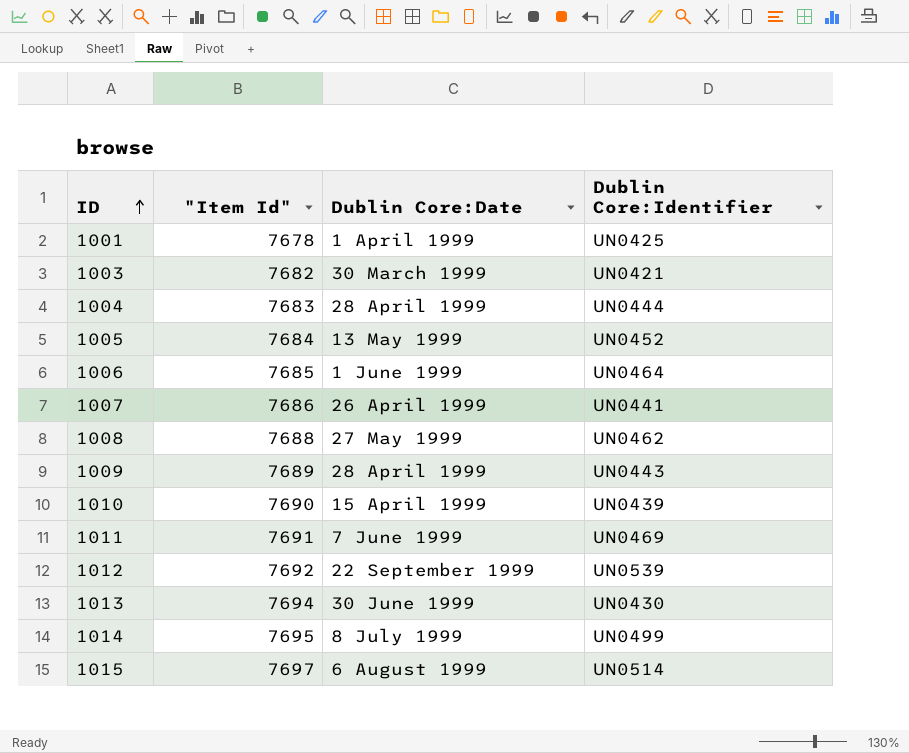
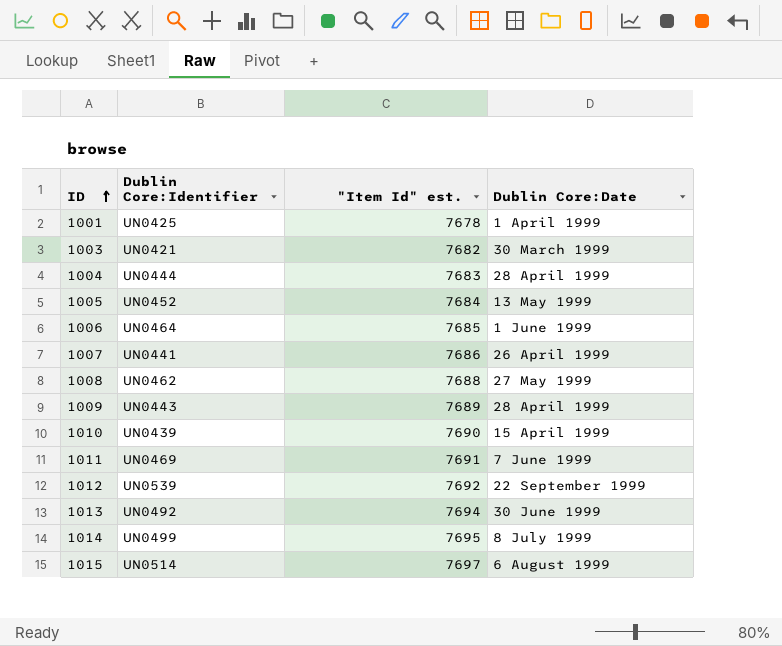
column Dublin Core:Identifier | position: 4 -> 2
column name: "Item Id" -> "Item Id" est.
1013 | Dublin Core:Identifier: UN0430 -> UN0492

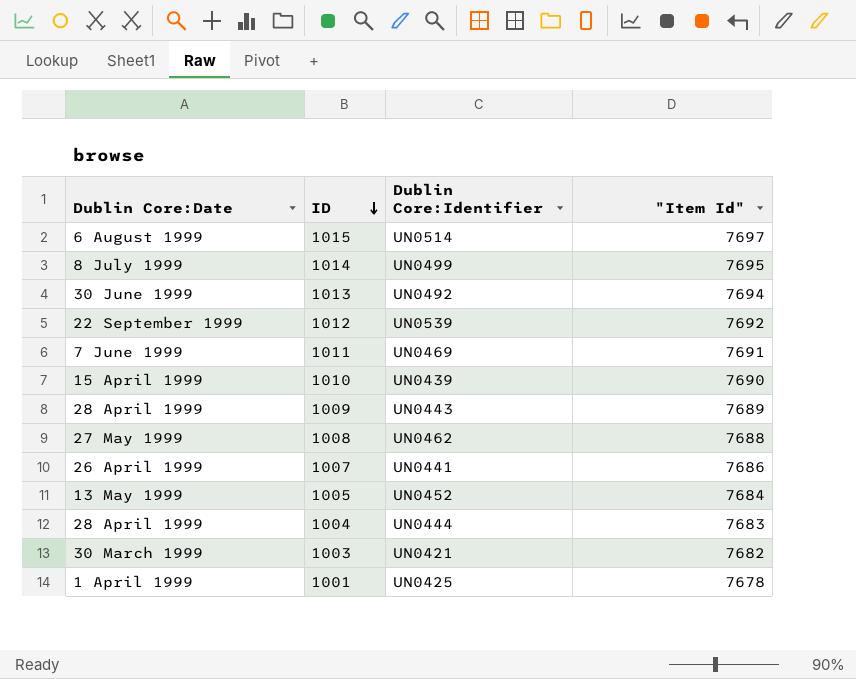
row order: ID ascending -> ID descending
column Dublin Core:Date | position: 4 -> 1
column name: "Item Id" est. -> "Item Id"
row 1006: UN0464 | 7685 | 1 June 1999 -> none

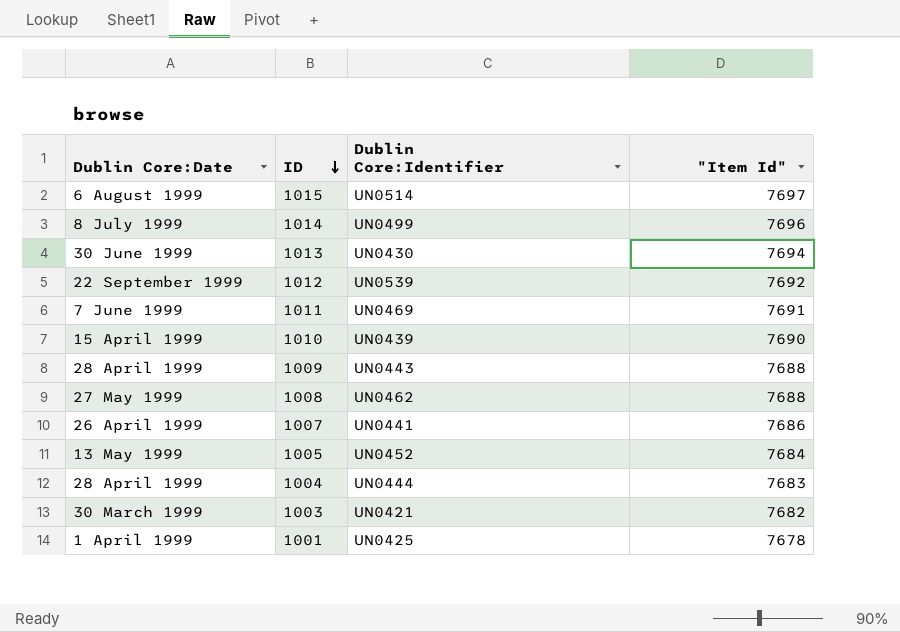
1014 | "Item Id": 7695 -> 7696
1013 | Dublin Core:Identifier: UN0492 -> UN0430
1009 | "Item Id": 7689 -> 7688

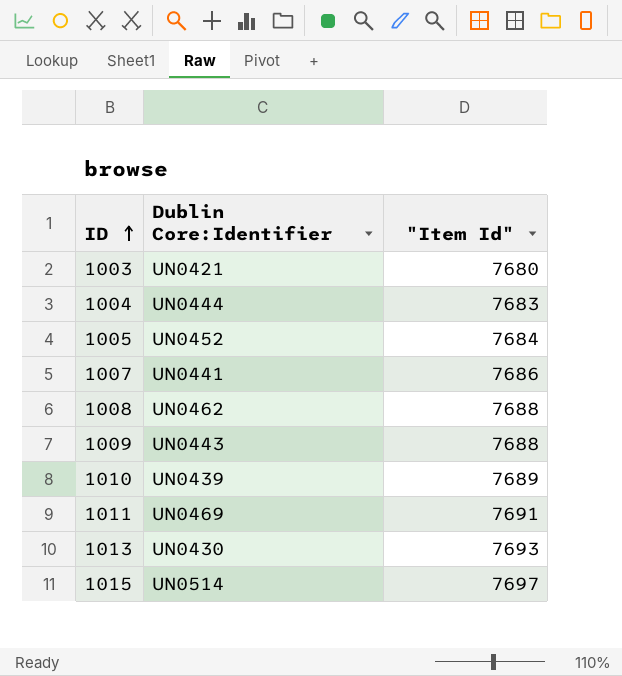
row order: ID descending -> ID ascending
column Dublin Core:Date | position: 1 -> none
row 1014: 8 July 1999 | UN0499 | 7696 -> none
row 1012: 22 September 1999 | UN0539 | 7692 -> none
row 1001: 1 April 1999 | UN0425 | 7678 -> none
1003 | "Item Id": 7682 -> 7680
1010 | "Item Id": 7690 -> 7689
1013 | "Item Id": 7694 -> 7693

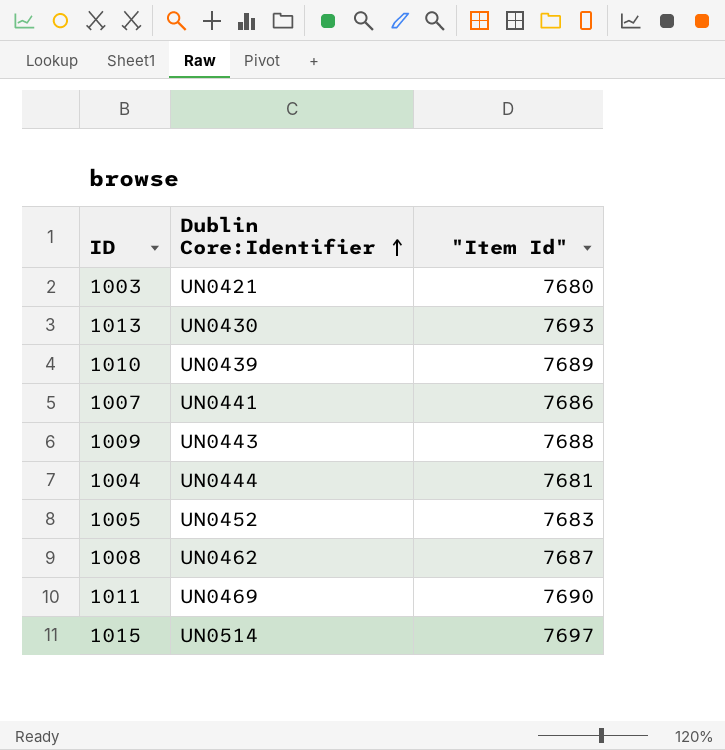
row order: ID ascending -> Dublin Core:Identifier ascending
1004 | "Item Id": 7683 -> 7681
1005 | "Item Id": 7684 -> 7683
1008 | "Item Id": 7688 -> 7687
1011 | "Item Id": 7691 -> 7690

